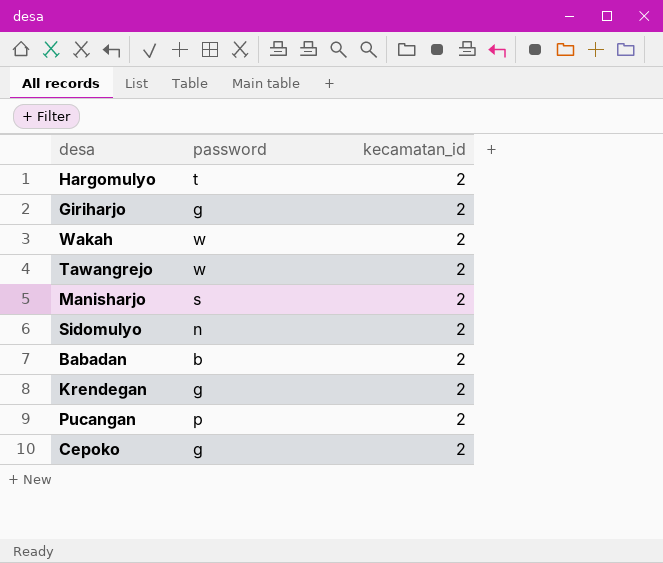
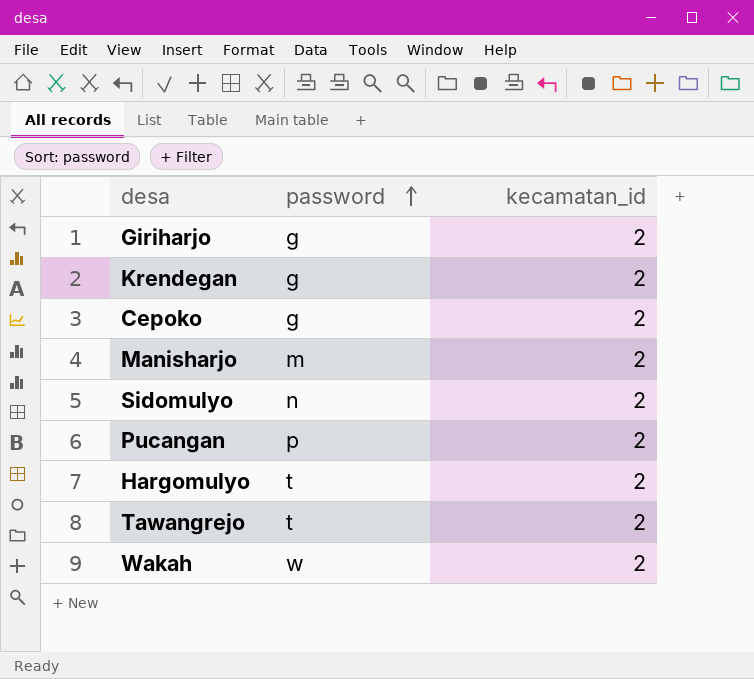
row order: none -> password ascending
row Babadan: b | 2 -> none
Manisharjo | password: s -> m
Tawangrejo | password: w -> t

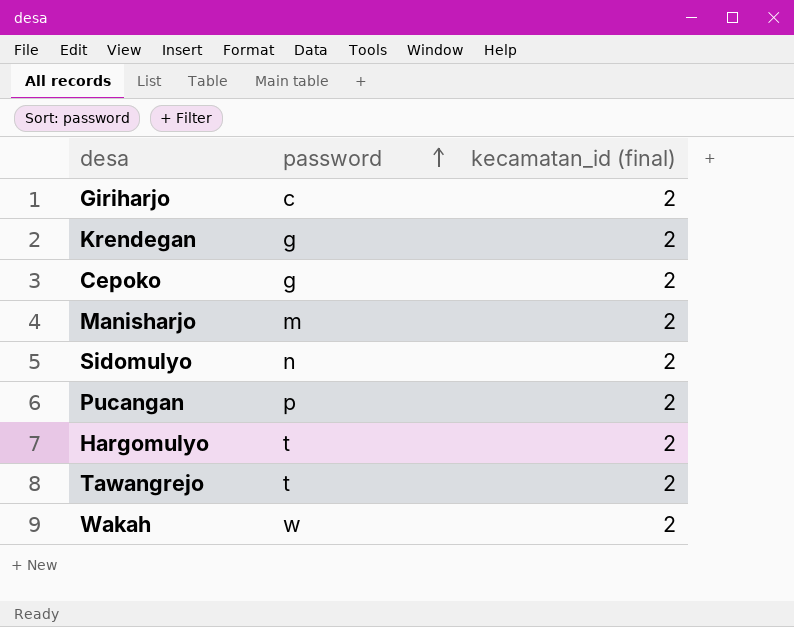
column name: kecamatan_id -> kecamatan_id (final)
Giriharjo | password: g -> c

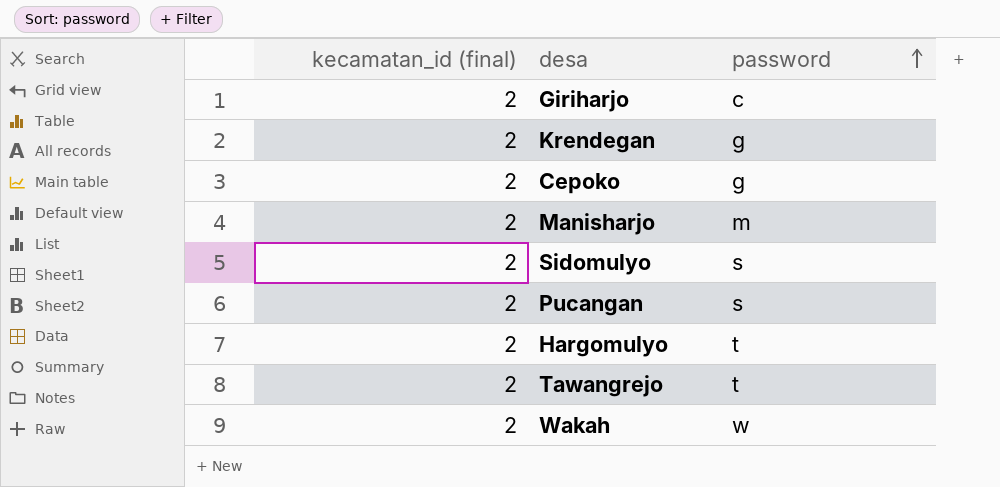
column kecamatan_id (final) | position: 3 -> 1
Sidomulyo | password: n -> s
Pucangan | password: p -> s

